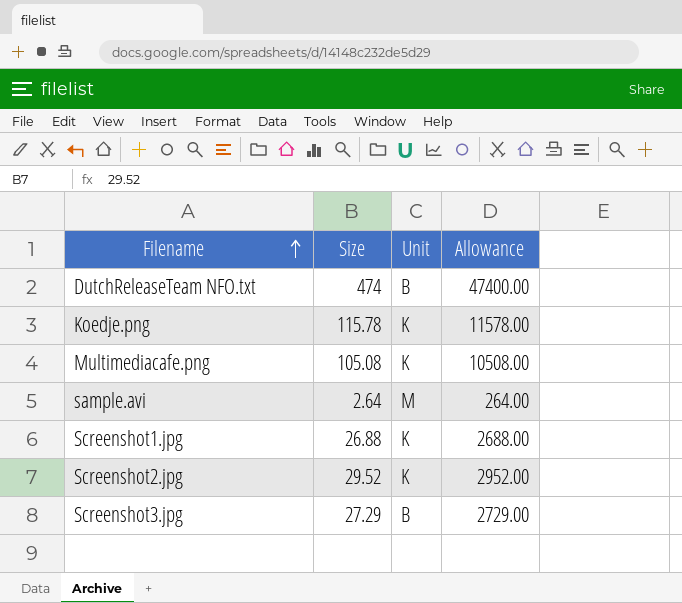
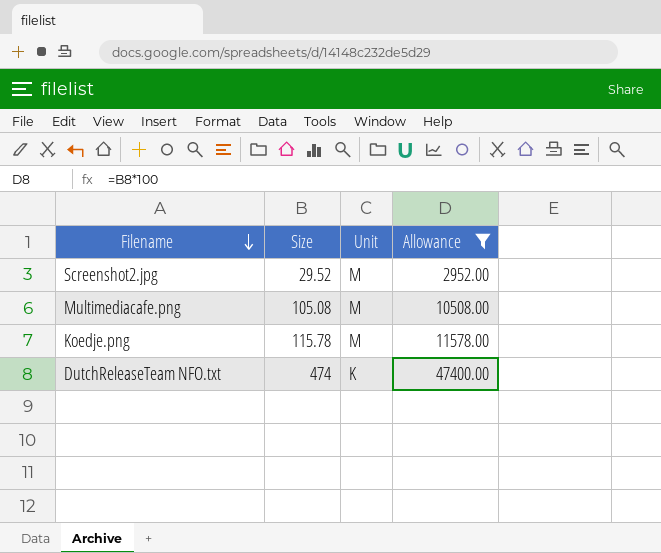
filter: none -> Allowance >= 2952.00
row order: Filename ascending -> Filename descending
Screenshot2.jpg | Unit: K -> M
Multimediacafe.png | Unit: K -> M
Koedje.png | Unit: K -> M
DutchReleaseTeam NFO.txt | Unit: B -> K

